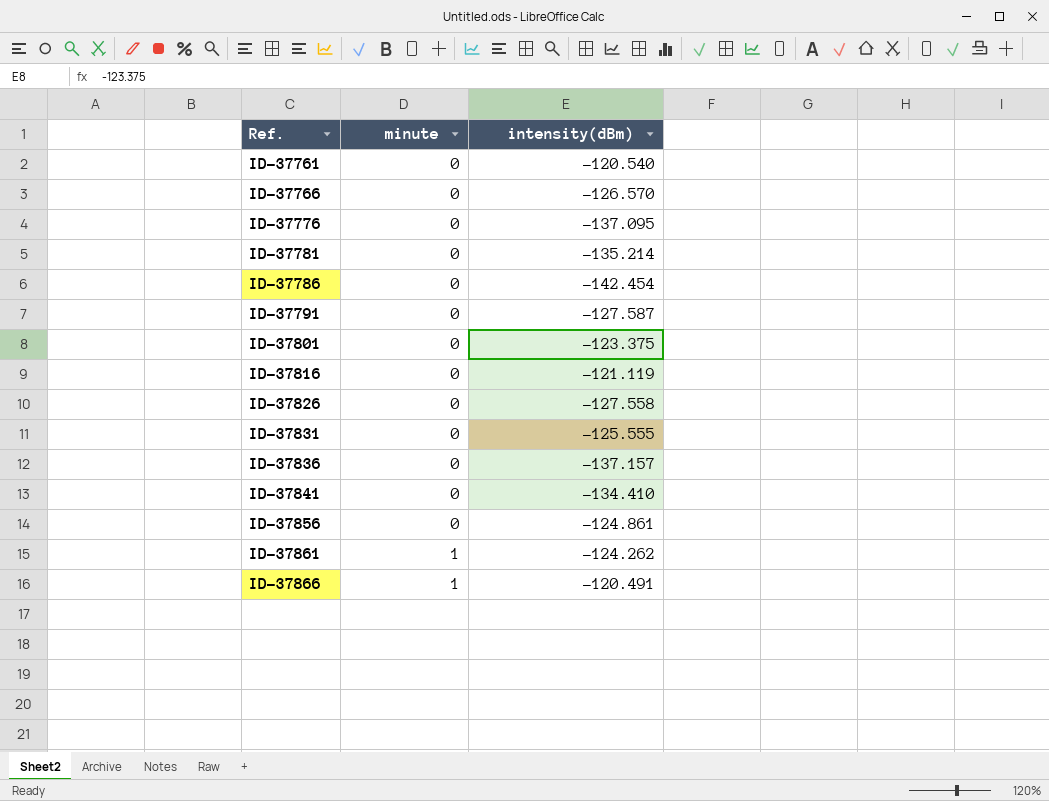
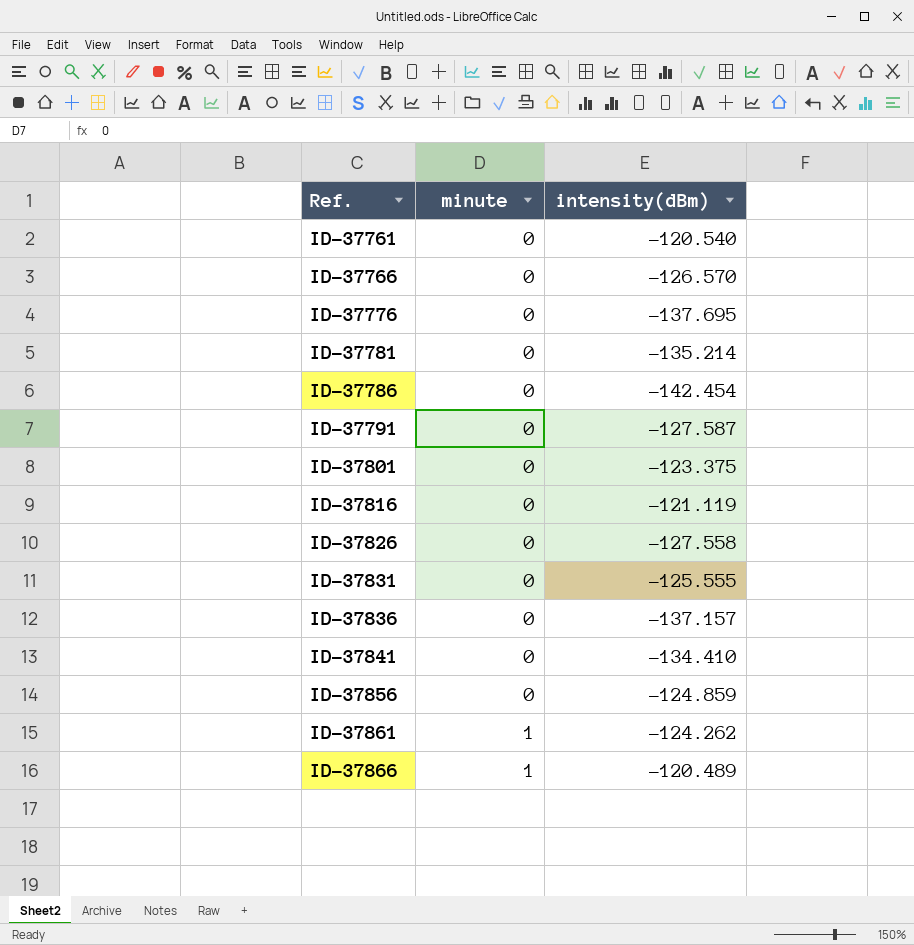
ID-37776 | intensity(dBm): -137.095 -> -137.695
ID-37856 | intensity(dBm): -124.861 -> -124.859
ID-37866 | intensity(dBm): -120.491 -> -120.489

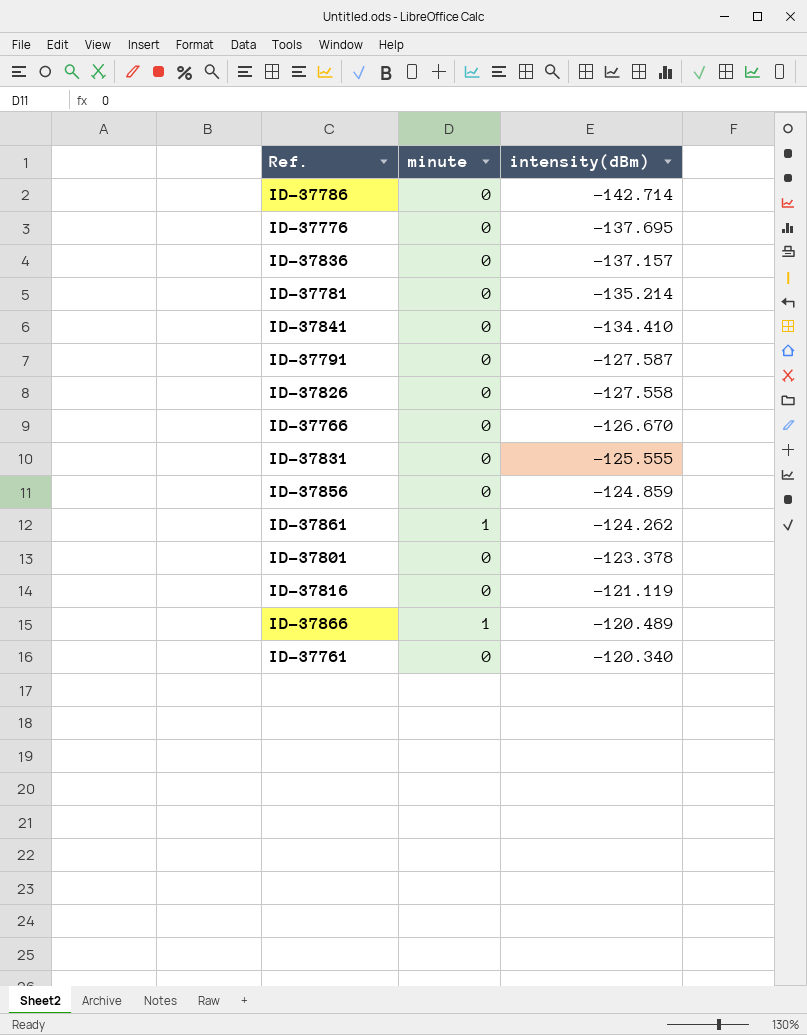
row order: Ref. ascending -> intensity(dBm) ascending
ID-37786 | intensity(dBm): -142.454 -> -142.714
ID-37766 | intensity(dBm): -126.570 -> -126.670
ID-37801 | intensity(dBm): -123.375 -> -123.378
ID-37761 | intensity(dBm): -120.540 -> -120.340

